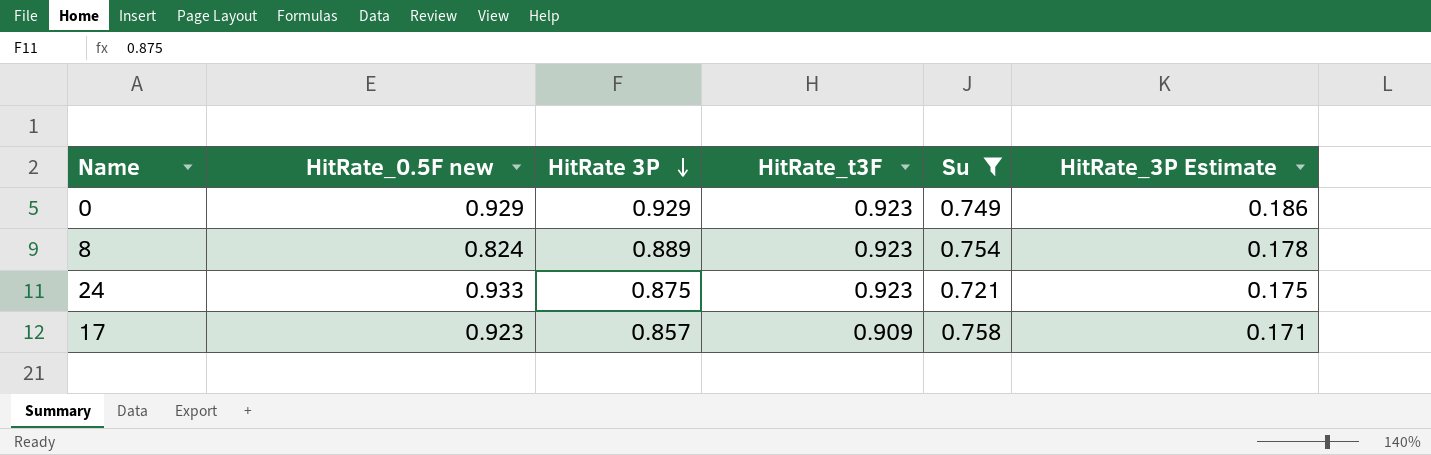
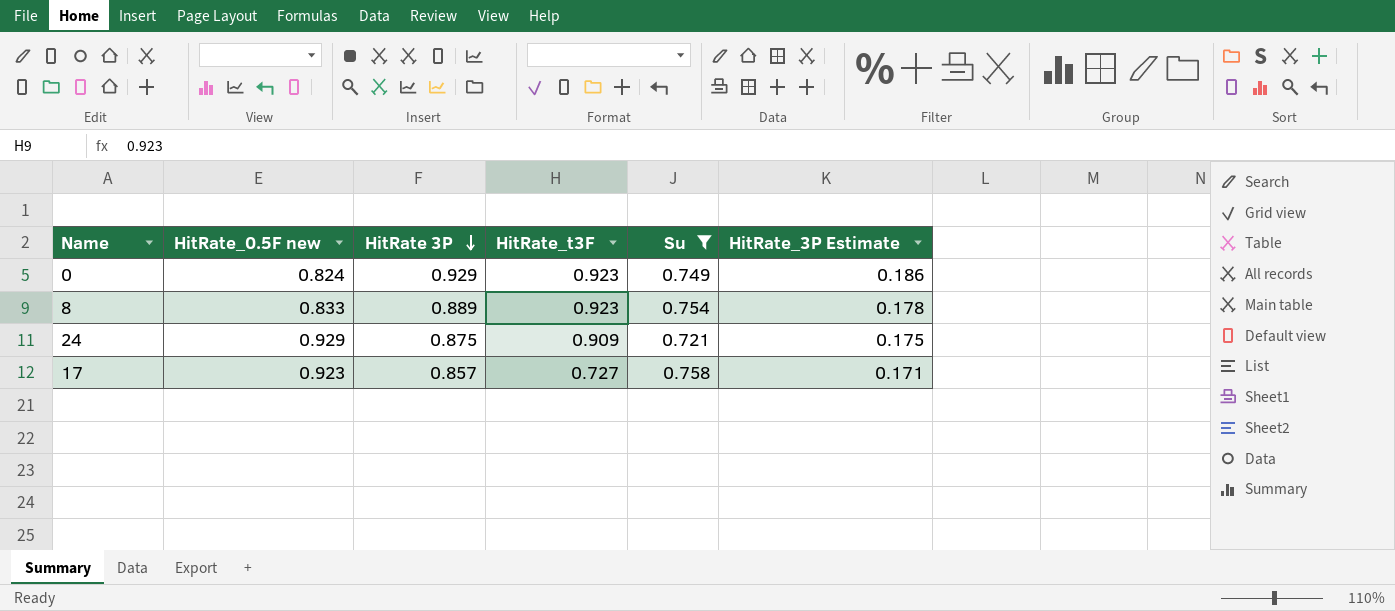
0 | HitRate_0.5F new: 0.929 -> 0.824
8 | HitRate_0.5F new: 0.824 -> 0.833
24 | HitRate_0.5F new: 0.933 -> 0.929
24 | HitRate_t3F: 0.923 -> 0.909
17 | HitRate_t3F: 0.909 -> 0.727

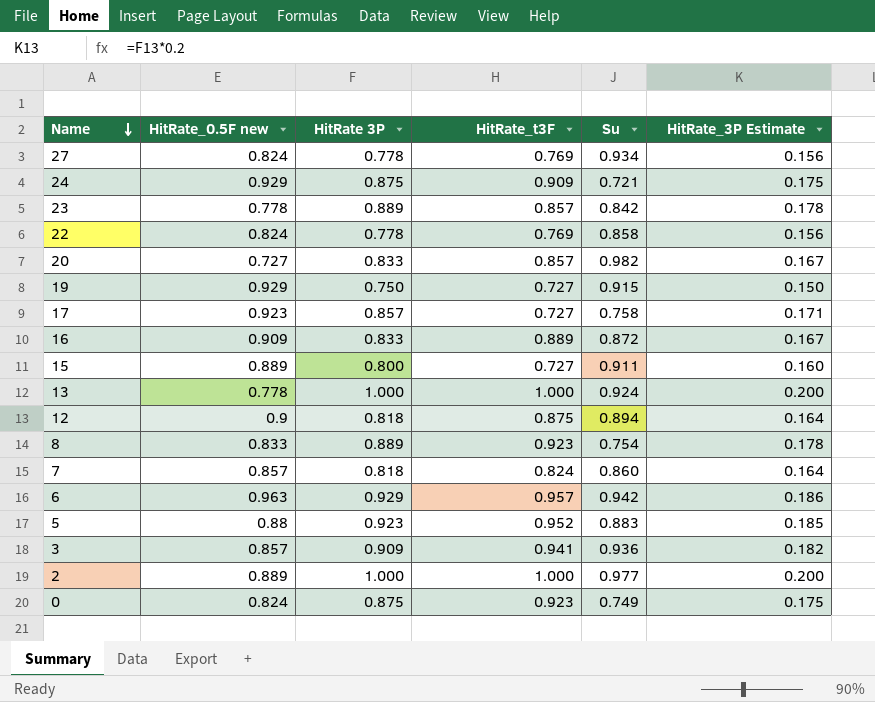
filter: Su <= 0.758 -> none
row order: HitRate 3P descending -> Name descending
0 | HitRate 3P: 0.929 -> 0.875
0 | HitRate_3P Estimate: 0.186 -> 0.175

